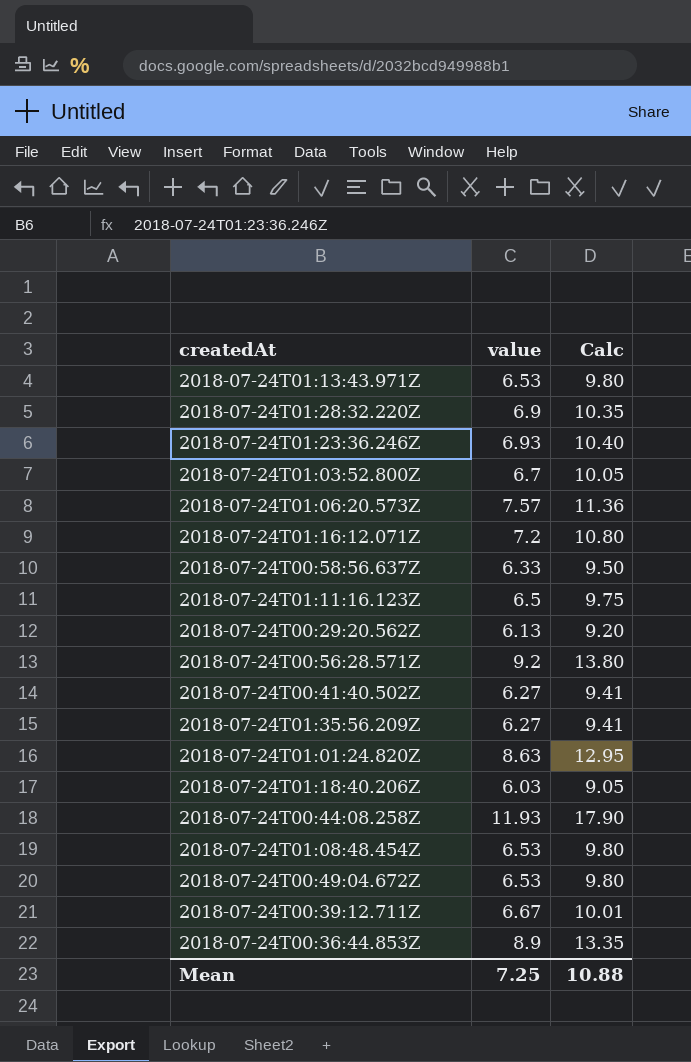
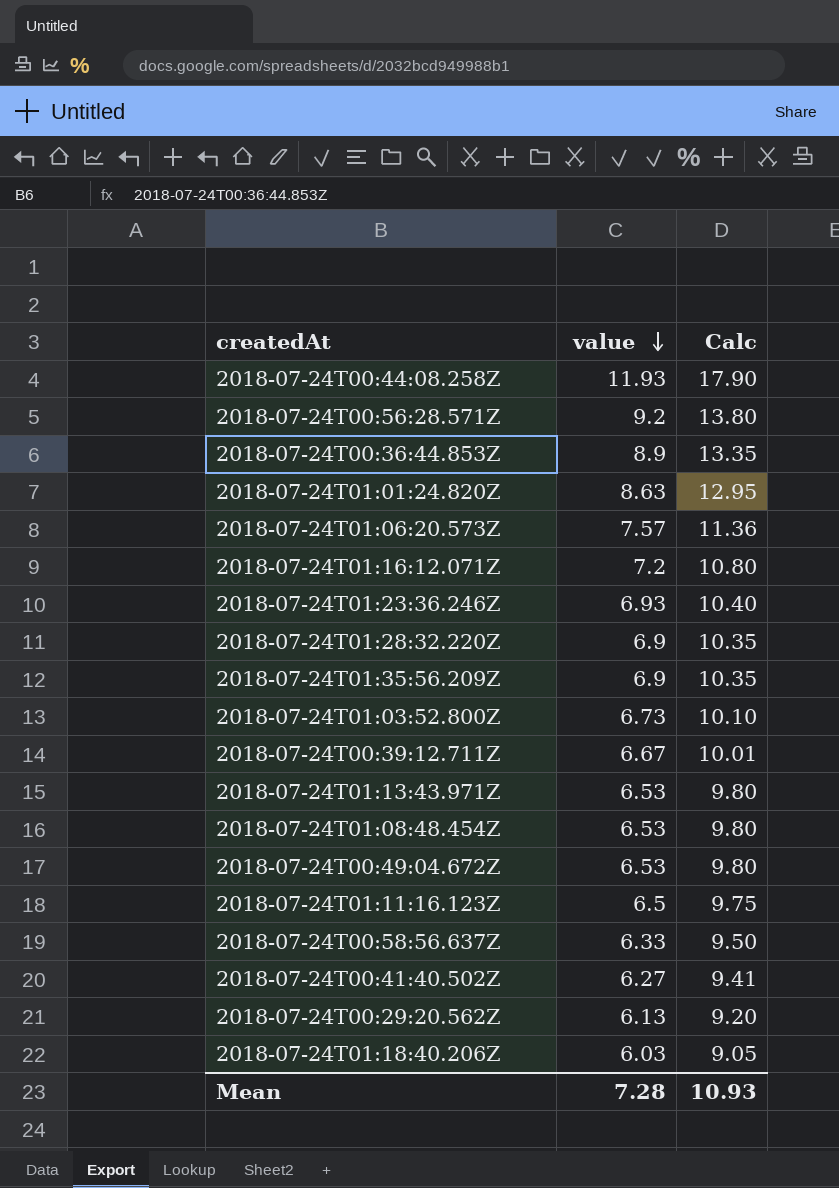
row order: none -> value descending
2018-07-24T01:35:56.209Z | value: 6.27 -> 6.9
2018-07-24T01:35:56.209Z | Calc: 9.41 -> 10.35
2018-07-24T01:03:52.800Z | value: 6.7 -> 6.73
2018-07-24T01:03:52.800Z | Calc: 10.05 -> 10.10
Mean | value: 7.25 -> 7.28
Mean | Calc: 10.88 -> 10.93

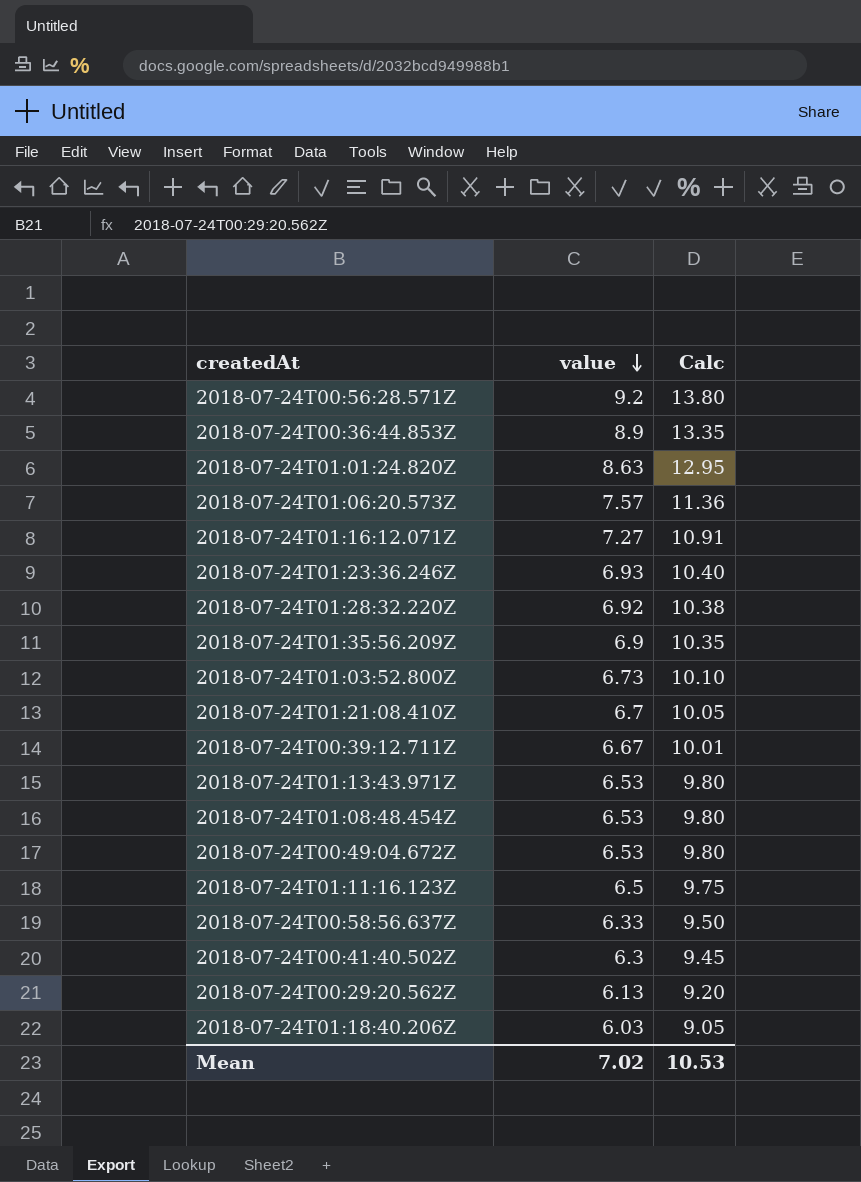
row 2018-07-24T00:44:08.258Z: 11.93 | 17.90 -> none
2018-07-24T01:16:12.071Z | value: 7.2 -> 7.27
2018-07-24T01:16:12.071Z | Calc: 10.80 -> 10.91
2018-07-24T01:28:32.220Z | value: 6.9 -> 6.92
2018-07-24T01:28:32.220Z | Calc: 10.35 -> 10.38
row 2018-07-24T01:21:08.410Z: none -> 6.7 | 10.05
2018-07-24T00:41:40.502Z | value: 6.27 -> 6.3
2018-07-24T00:41:40.502Z | Calc: 9.41 -> 9.45
Mean | value: 7.28 -> 7.02
Mean | Calc: 10.93 -> 10.53

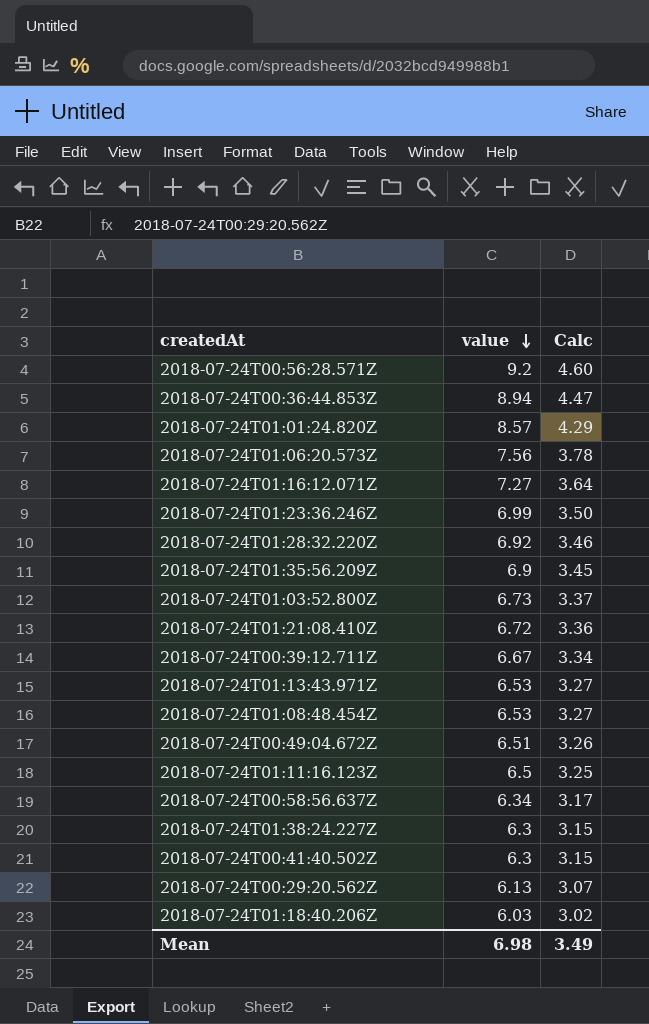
column Calc | formula: [value] * 1.5 -> [value] * 0.5
2018-07-24T00:36:44.853Z | value: 8.9 -> 8.94
2018-07-24T01:01:24.820Z | value: 8.63 -> 8.57
2018-07-24T01:06:20.573Z | value: 7.57 -> 7.56
2018-07-24T01:23:36.246Z | value: 6.93 -> 6.99
2018-07-24T01:21:08.410Z | value: 6.7 -> 6.72
2018-07-24T00:49:04.672Z | value: 6.53 -> 6.51
2018-07-24T00:58:56.637Z | value: 6.33 -> 6.34
row 2018-07-24T01:38:24.227Z: none -> 6.3 | 3.15
Mean | value: 7.02 -> 6.98
Mean | Calc: 10.53 -> 3.49

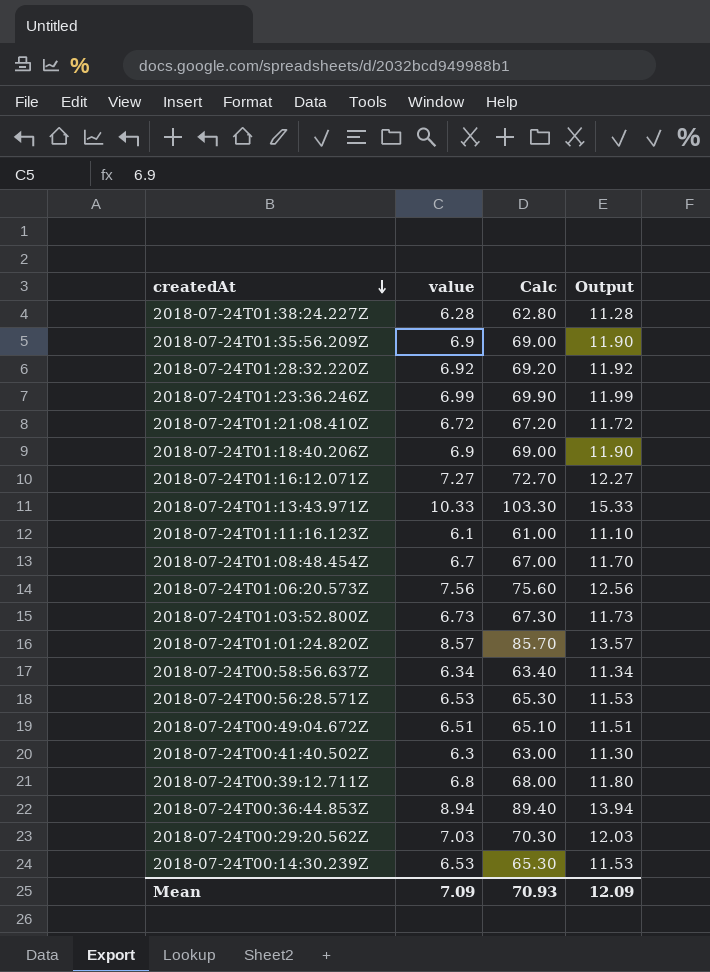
row order: value descending -> createdAt descending
column Calc | formula: [value] * 0.5 -> [value] * 10
column Output | formula: none -> [value] + 5
2018-07-24T01:38:24.227Z | value: 6.3 -> 6.28
2018-07-24T01:18:40.206Z | value: 6.03 -> 6.9
2018-07-24T01:13:43.971Z | value: 6.53 -> 10.33
2018-07-24T01:11:16.123Z | value: 6.5 -> 6.1
2018-07-24T01:08:48.454Z | value: 6.53 -> 6.7
2018-07-24T00:56:28.571Z | value: 9.2 -> 6.53
2018-07-24T00:39:12.711Z | value: 6.67 -> 6.8
2018-07-24T00:29:20.562Z | value: 6.13 -> 7.03
row 2018-07-24T00:14:30.239Z: none -> 6.53 | 65.30 | 11.53
Mean | value: 6.98 -> 7.09
Mean | Calc: 3.49 -> 70.93

